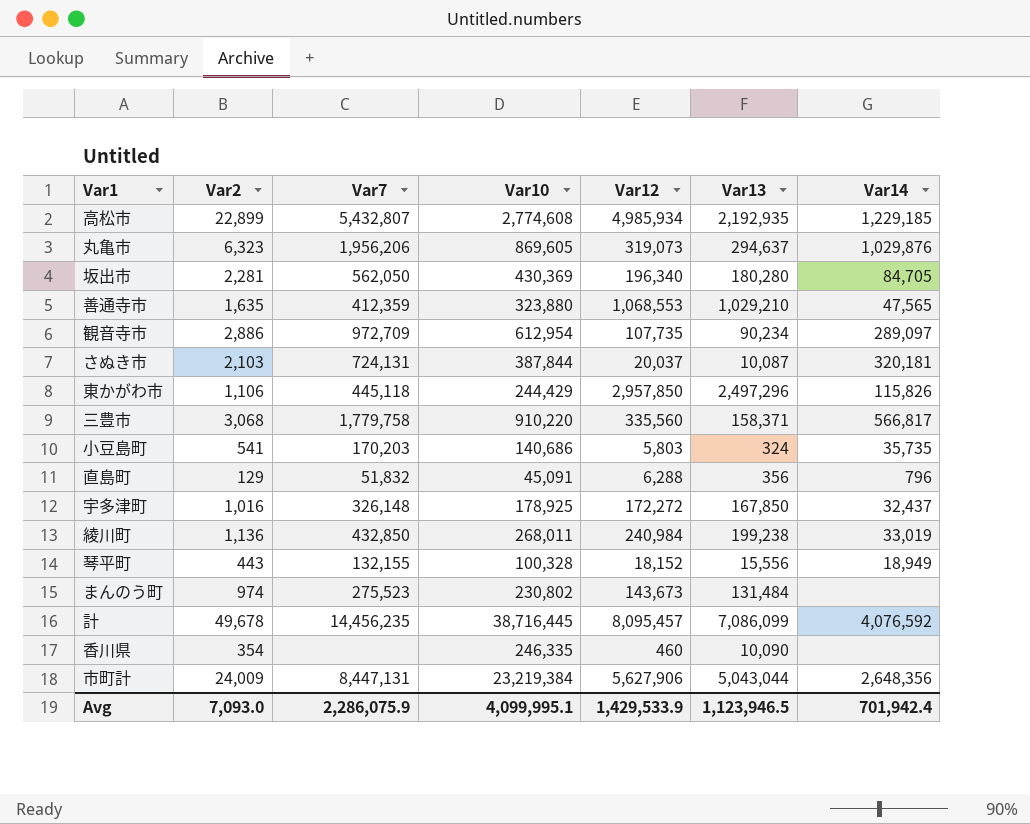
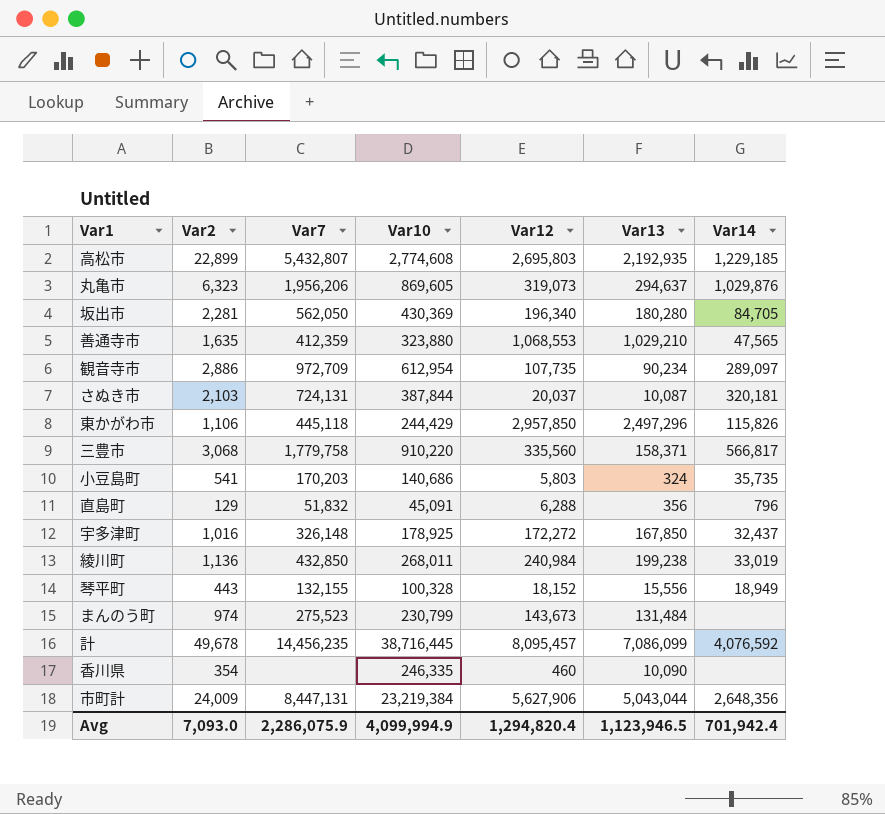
高松市 | Var12: 4,985,934 -> 2,695,803
まんのう町 | Var10: 230,802 -> 230,799
Avg | Var10: 4,099,995.1 -> 4,099,994.9
Avg | Var12: 1,429,533.9 -> 1,294,820.4

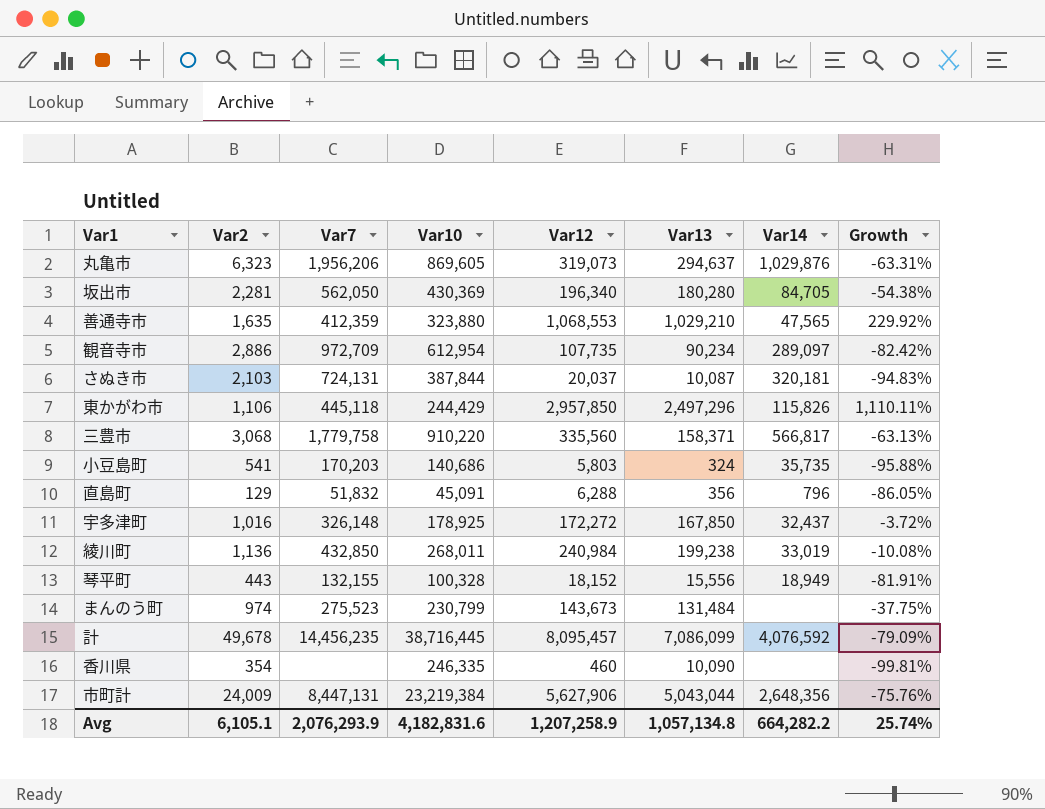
column Growth | formula: none -> ([Var12] - [Var10]) / [Var10]
row 高松市: 22,899 | 5,432,807 | 2,774,608 | 2,695,803 | 2,192,935 | 1,229,185 -> none
Avg | Var2: 7,093.0 -> 6,105.1
Avg | Var7: 2,286,075.9 -> 2,076,293.9
Avg | Var10: 4,099,994.9 -> 4,182,831.6
Avg | Var12: 1,294,820.4 -> 1,207,258.9
Avg | Var13: 1,123,946.5 -> 1,057,134.8
Avg | Var14: 701,942.4 -> 664,282.2

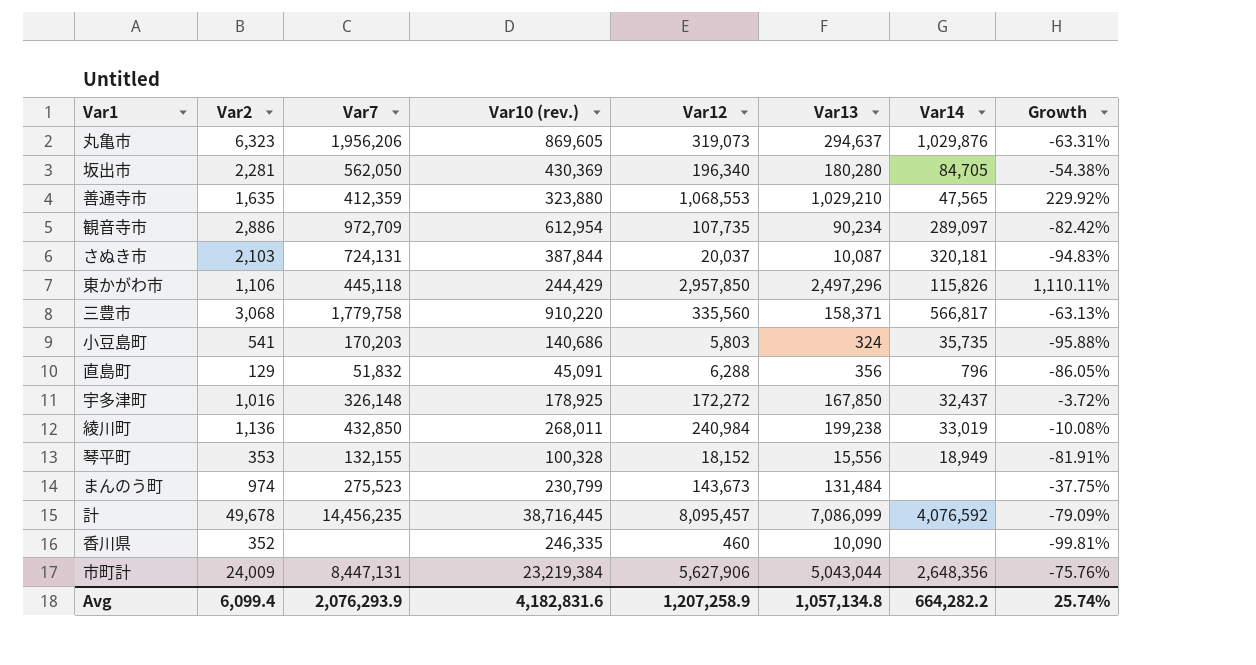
column name: Var10 -> Var10 (rev.)
琴平町 | Var2: 443 -> 353
香川県 | Var2: 354 -> 352
Avg | Var2: 6,105.1 -> 6,099.4

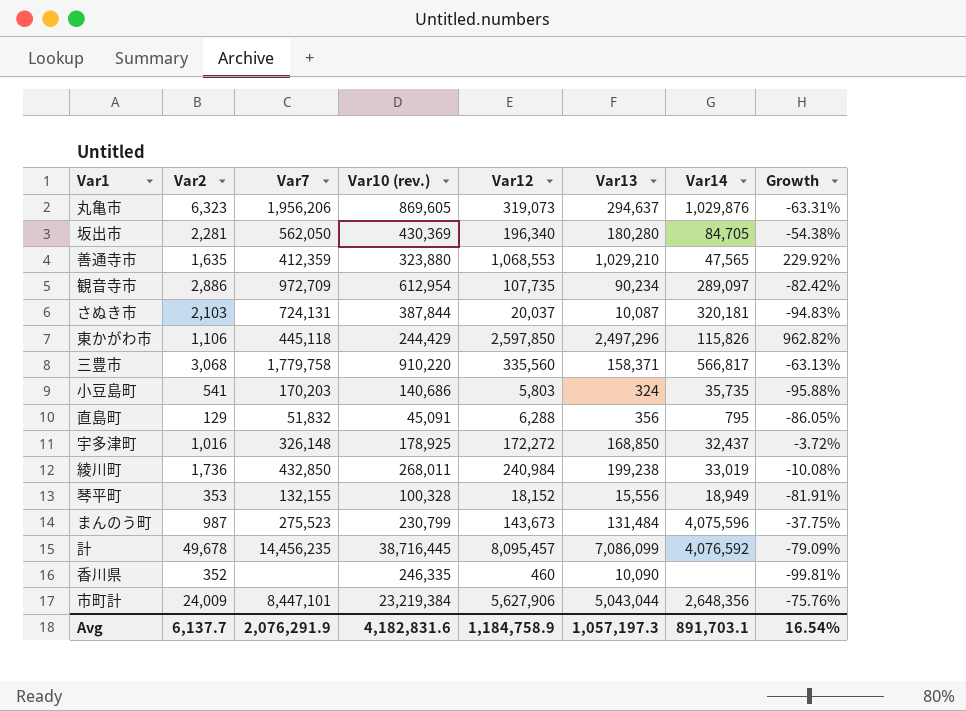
東かがわ市 | Var12: 2,957,850 -> 2,597,850
東かがわ市 | Growth: 1,110.11% -> 962.82%
直島町 | Var14: 796 -> 795
宇多津町 | Var13: 167,850 -> 168,850
綾川町 | Var2: 1,136 -> 1,736
まんのう町 | Var2: 974 -> 987
まんのう町 | Var14: none -> 4,075,596
市町計 | Var7: 8,447,131 -> 8,447,101
Avg | Var2: 6,099.4 -> 6,137.7
Avg | Var7: 2,076,293.9 -> 2,076,291.9
Avg | Var12: 1,207,258.9 -> 1,184,758.9
Avg | Var13: 1,057,134.8 -> 1,057,197.3
Avg | Var14: 664,282.2 -> 891,703.1
Avg | Growth: 25.74% -> 16.54%

